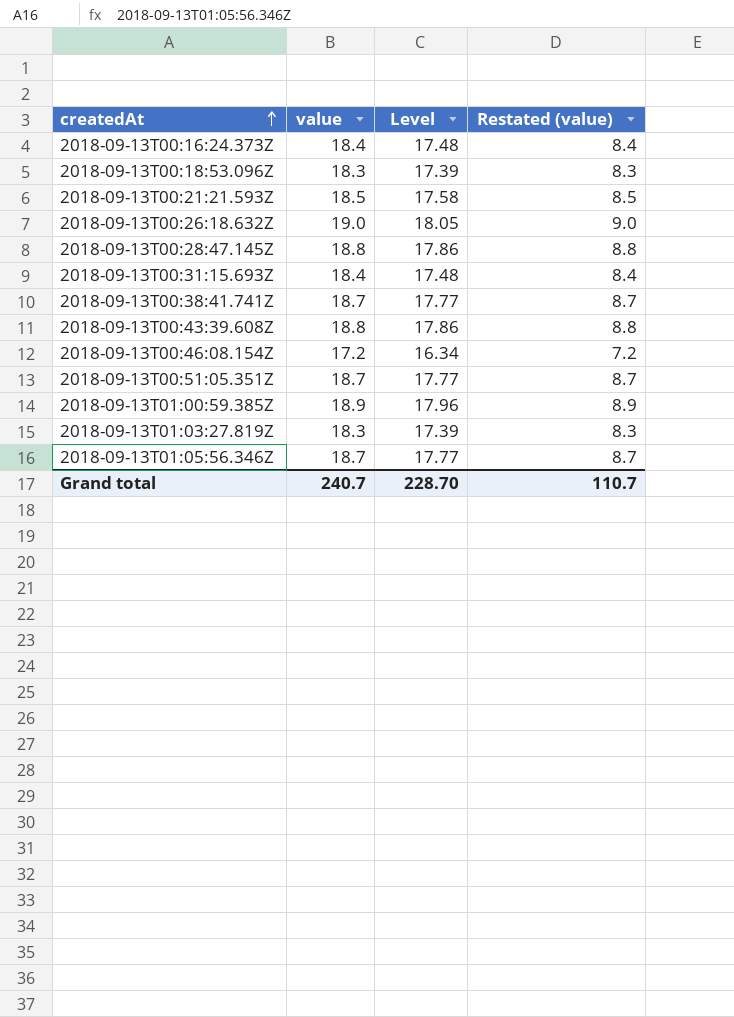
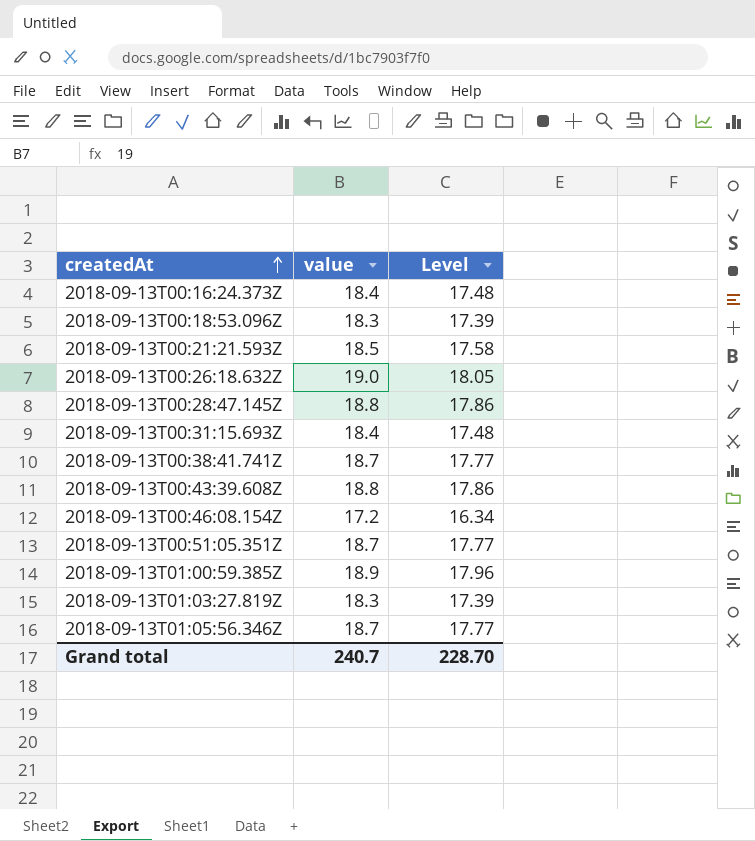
column Restated (value) | formula: [value] - 10 -> none

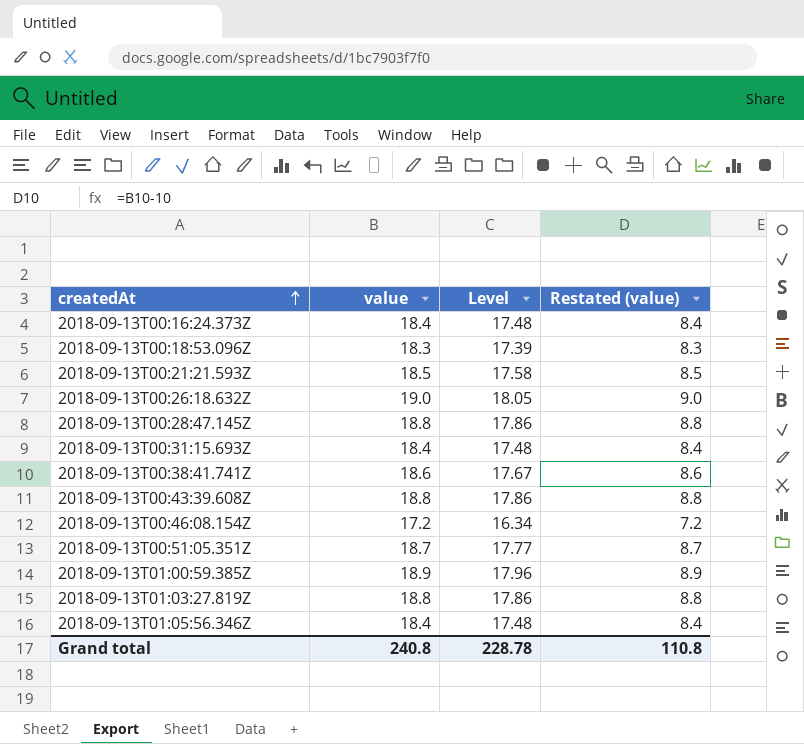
column Restated (value) | formula: none -> [value] - 10
2018-09-13T00:38:41.741Z | value: 18.7 -> 18.6
2018-09-13T00:38:41.741Z | Level: 17.77 -> 17.67
2018-09-13T01:03:27.819Z | value: 18.3 -> 18.8
2018-09-13T01:03:27.819Z | Level: 17.39 -> 17.86
2018-09-13T01:05:56.346Z | value: 18.7 -> 18.4
2018-09-13T01:05:56.346Z | Level: 17.77 -> 17.48
Grand total | value: 240.7 -> 240.8
Grand total | Level: 228.70 -> 228.78

